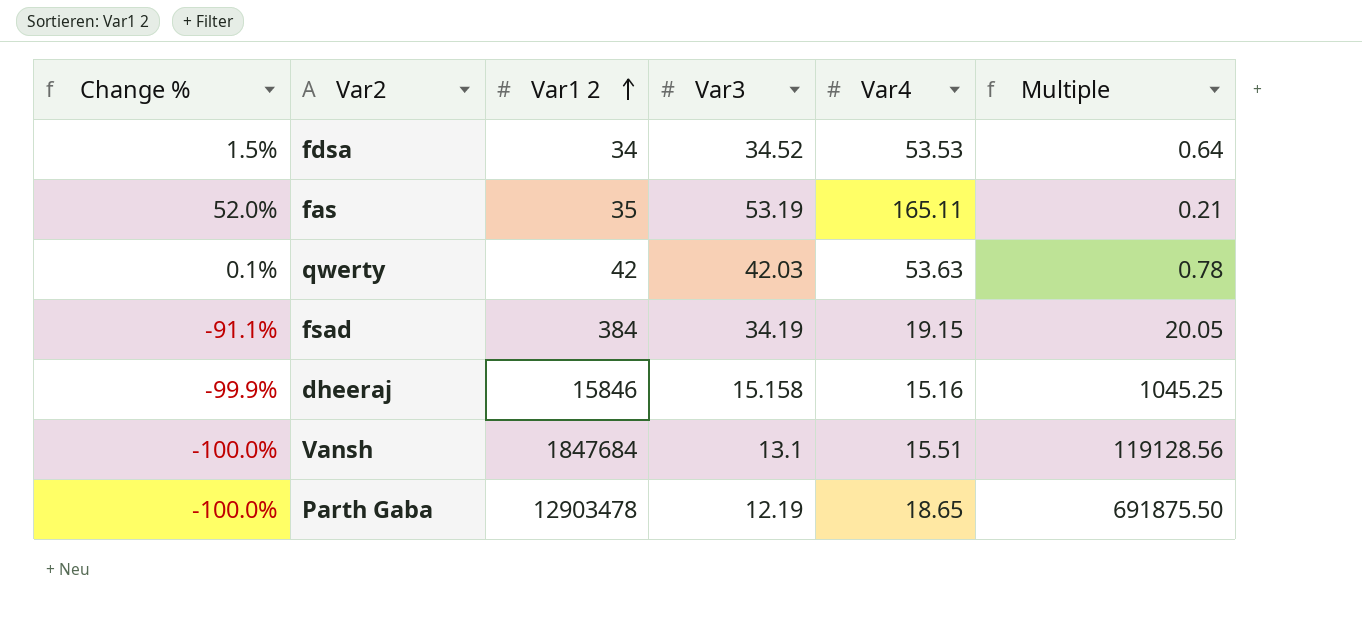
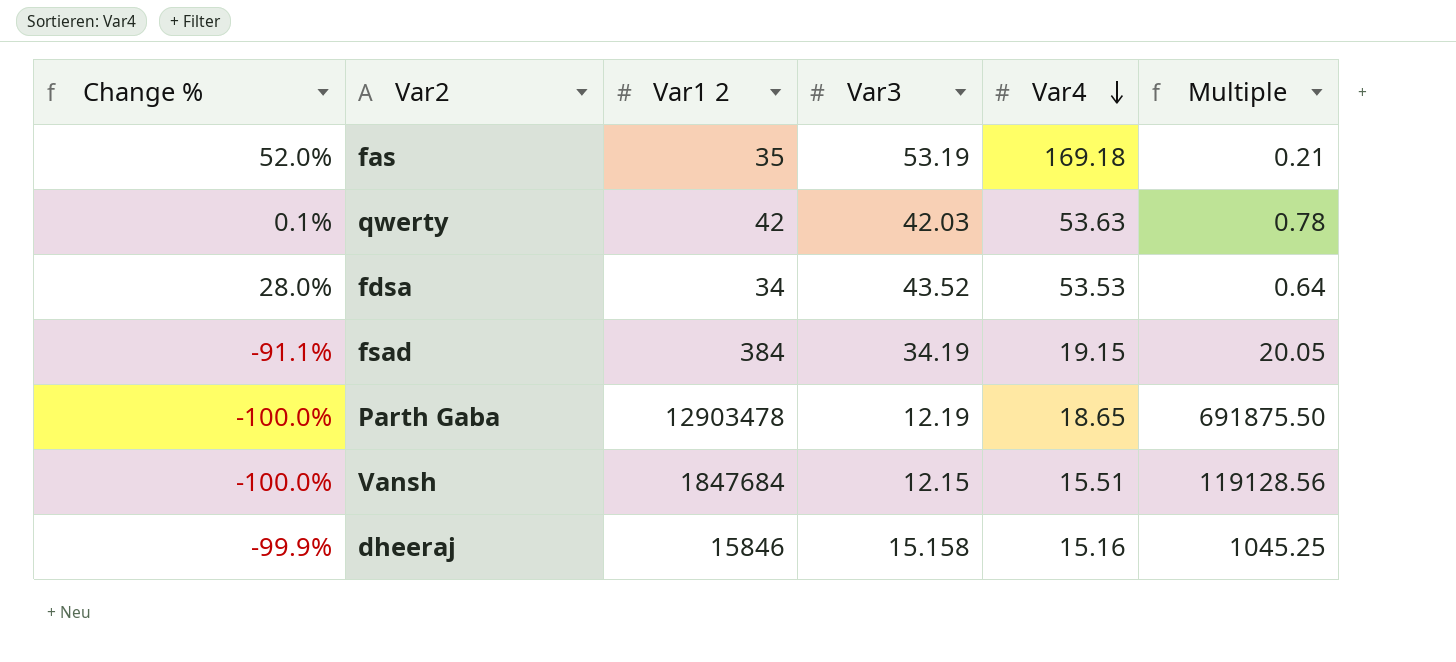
row order: Var1 2 ascending -> Var4 descending
fas | Var4: 165.11 -> 169.18
fdsa | Change %: 1.5% -> 28.0%
fdsa | Var3: 34.52 -> 43.52
Vansh | Var3: 13.1 -> 12.15

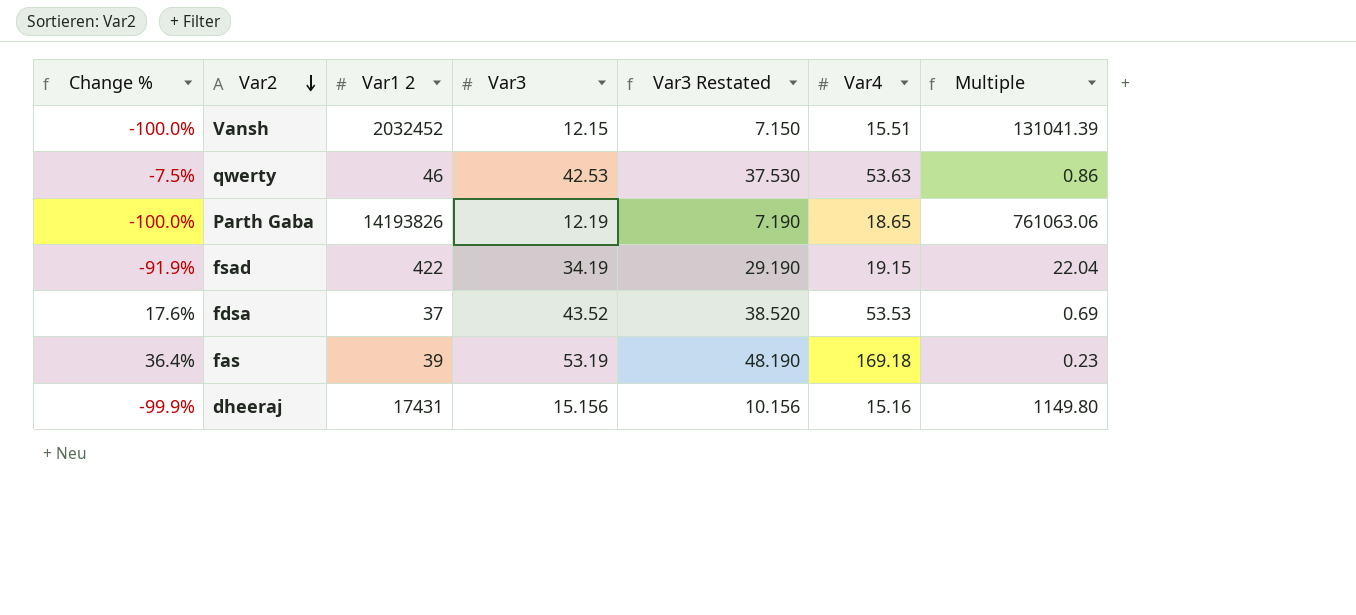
row order: Var4 descending -> Var2 descending
column Var3 Restated | formula: none -> [Var3] - 5
Vansh | Var1 2: 1847684 -> 2032452
Vansh | Multiple: 119128.56 -> 131041.39
qwerty | Change %: 0.1% -> -7.5%
qwerty | Var1 2: 42 -> 46
qwerty | Var3: 42.03 -> 42.53
qwerty | Multiple: 0.78 -> 0.86
Parth Gaba | Var1 2: 12903478 -> 14193826
Parth Gaba | Multiple: 691875.50 -> 761063.06
fsad | Change %: -91.1% -> -91.9%
fsad | Var1 2: 384 -> 422
fsad | Multiple: 20.05 -> 22.04
fdsa | Change %: 28.0% -> 17.6%
fdsa | Var1 2: 34 -> 37
fdsa | Multiple: 0.64 -> 0.69
fas | Change %: 52.0% -> 36.4%
fas | Var1 2: 35 -> 39
fas | Multiple: 0.21 -> 0.23
dheeraj | Var1 2: 15846 -> 17431
dheeraj | Var3: 15.158 -> 15.156
dheeraj | Multiple: 1045.25 -> 1149.80

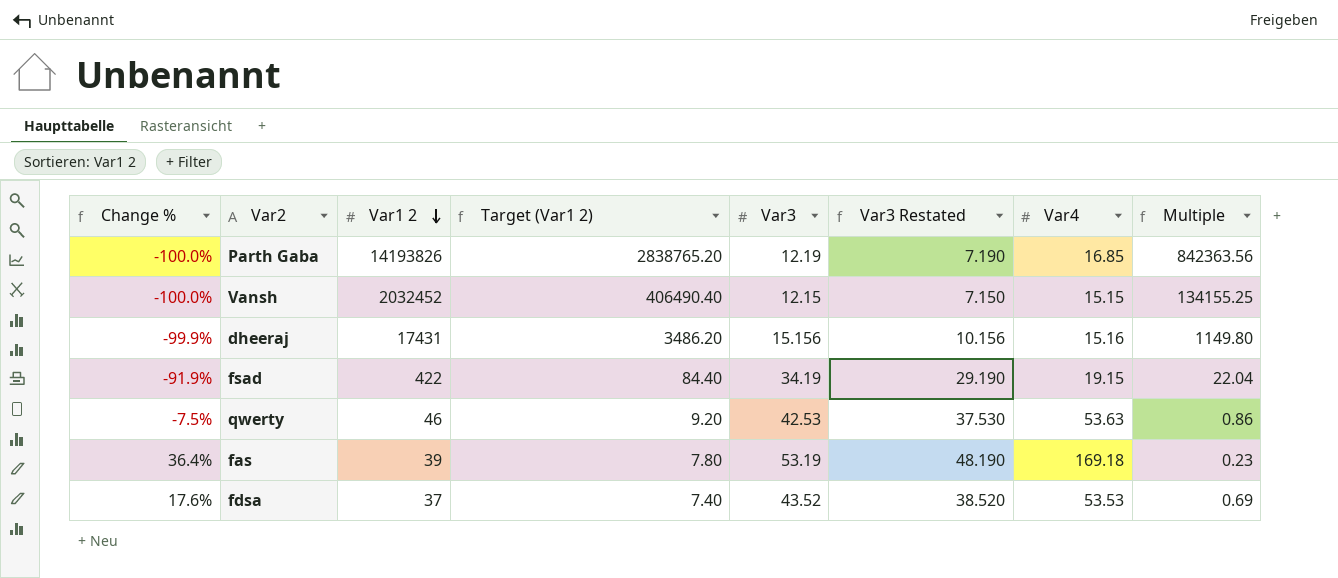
row order: Var2 descending -> Var1 2 descending
column Target (Var1 2) | formula: none -> [Var1 2] * 0.2
Parth Gaba | Var4: 18.65 -> 16.85
Parth Gaba | Multiple: 761063.06 -> 842363.56
Vansh | Var4: 15.51 -> 15.15
Vansh | Multiple: 131041.39 -> 134155.25

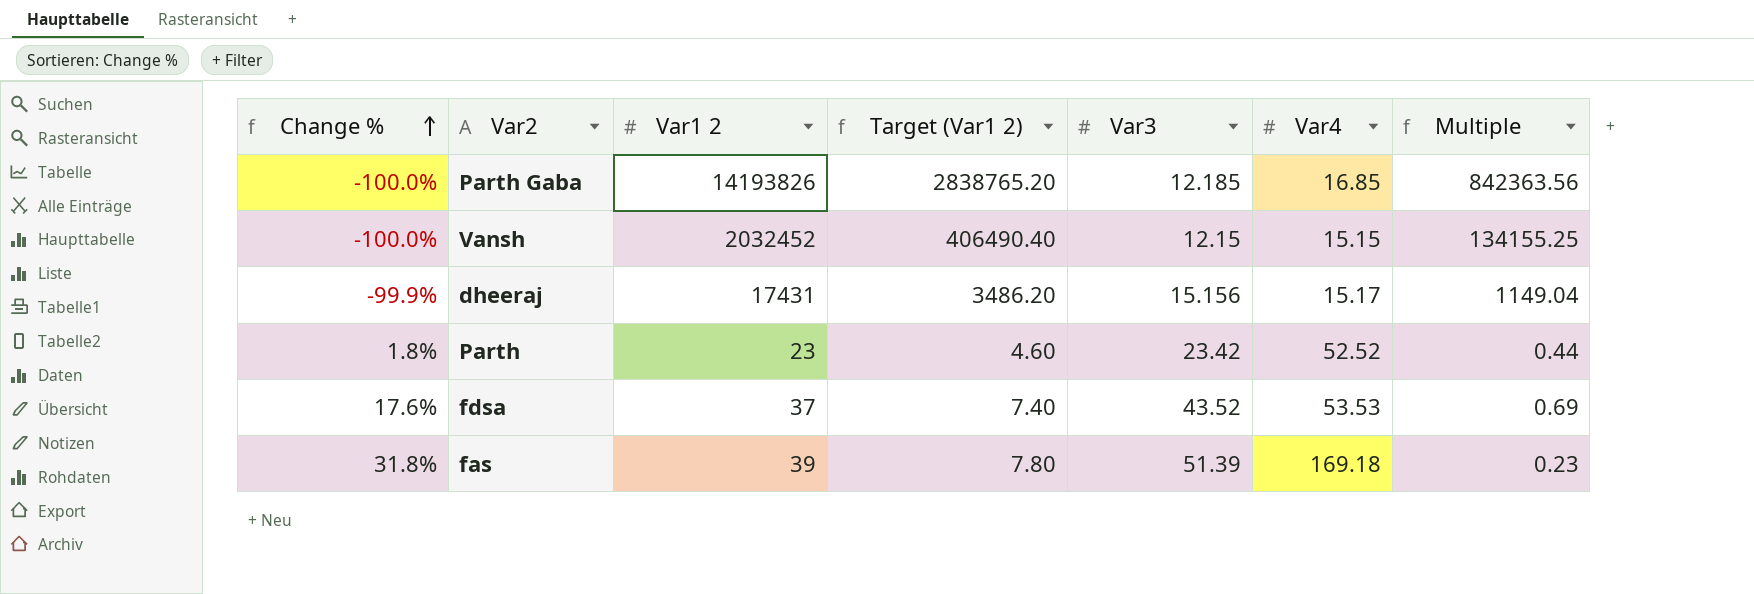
row order: Var1 2 descending -> Change % ascending
column Var3 Restated | formula: [Var3] - 5 -> none
row fsad: -91.9% | 422 | 84.40 | 34.19 | 29.190 | 19.15 | 22.04 -> none
row qwerty: -7.5% | 46 | 9.20 | 42.53 | 37.530 | 53.63 | 0.86 -> none
Parth Gaba | Var3: 12.19 -> 12.185
dheeraj | Var4: 15.16 -> 15.17
dheeraj | Multiple: 1149.80 -> 1149.04
row Parth: none -> 1.8% | 23 | 4.60 | 23.42 | 52.52 | 0.44
fas | Change %: 36.4% -> 31.8%
fas | Var3: 53.19 -> 51.39

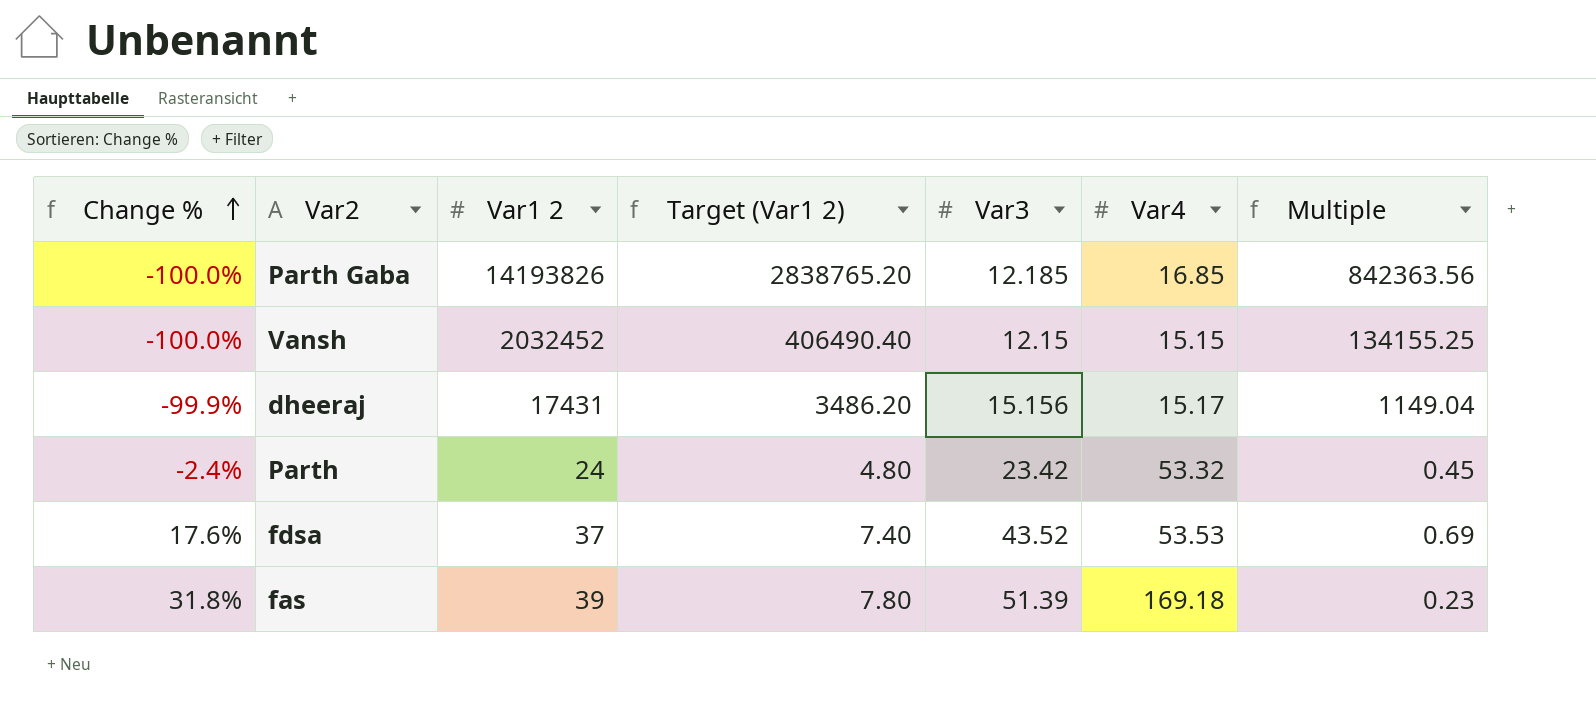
Parth | Change %: 1.8% -> -2.4%
Parth | Var1 2: 23 -> 24
Parth | Target (Var1 2): 4.60 -> 4.80
Parth | Var4: 52.52 -> 53.32
Parth | Multiple: 0.44 -> 0.45

